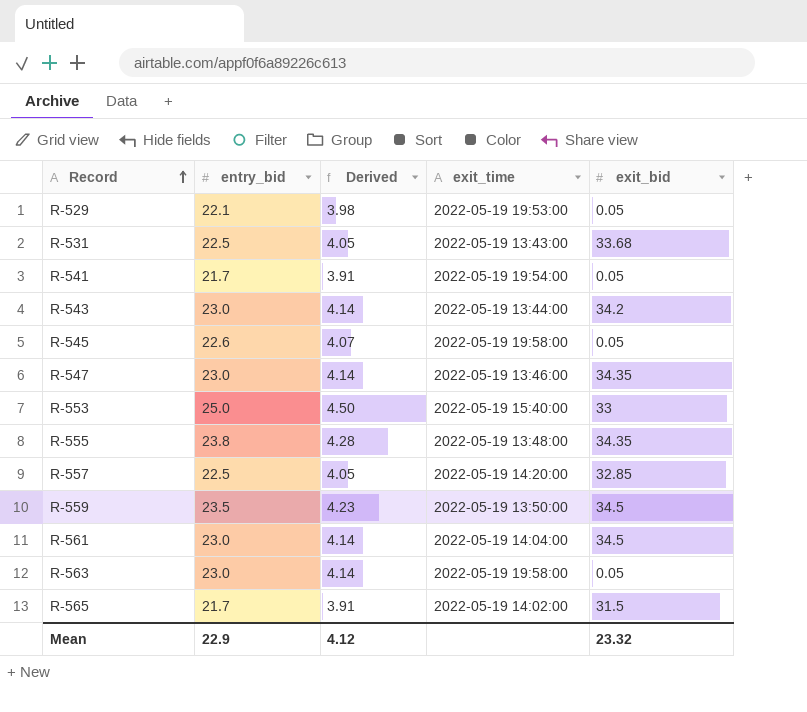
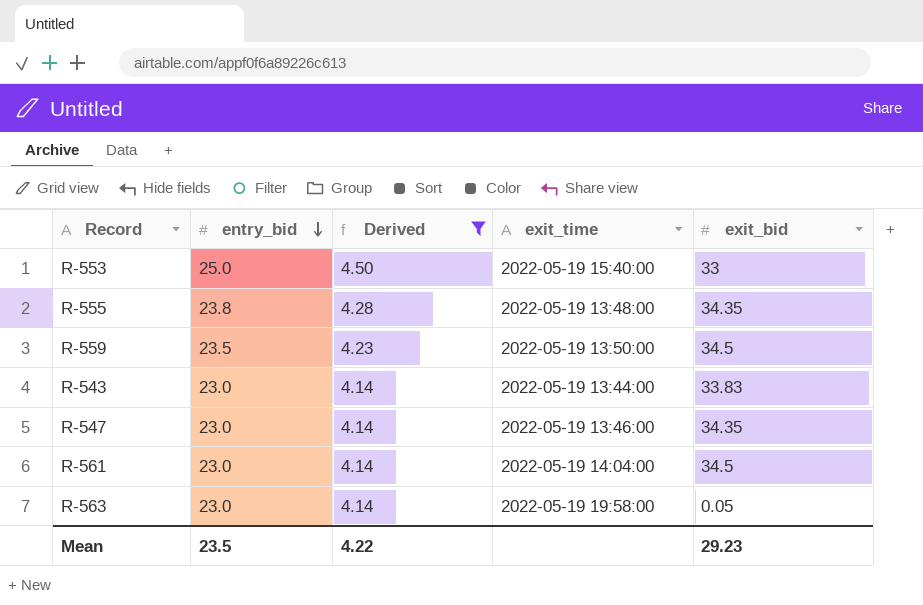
filter: none -> Derived >= 4.14
row order: Record ascending -> entry_bid descending
R-543 | exit_bid: 34.2 -> 33.83
Mean | entry_bid: 22.9 -> 23.5
Mean | Derived: 4.12 -> 4.22
Mean | exit_bid: 23.32 -> 29.23

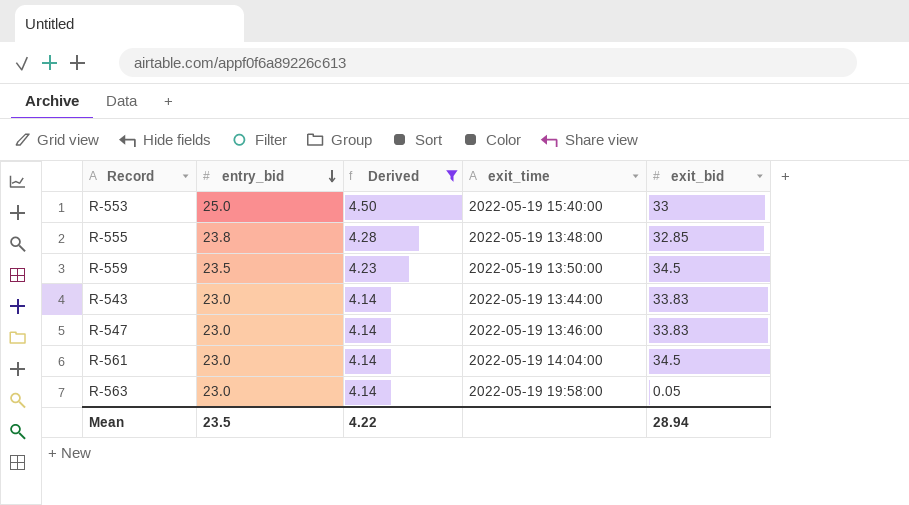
R-555 | exit_bid: 34.35 -> 32.85
R-547 | exit_bid: 34.35 -> 33.83
Mean | exit_bid: 29.23 -> 28.94

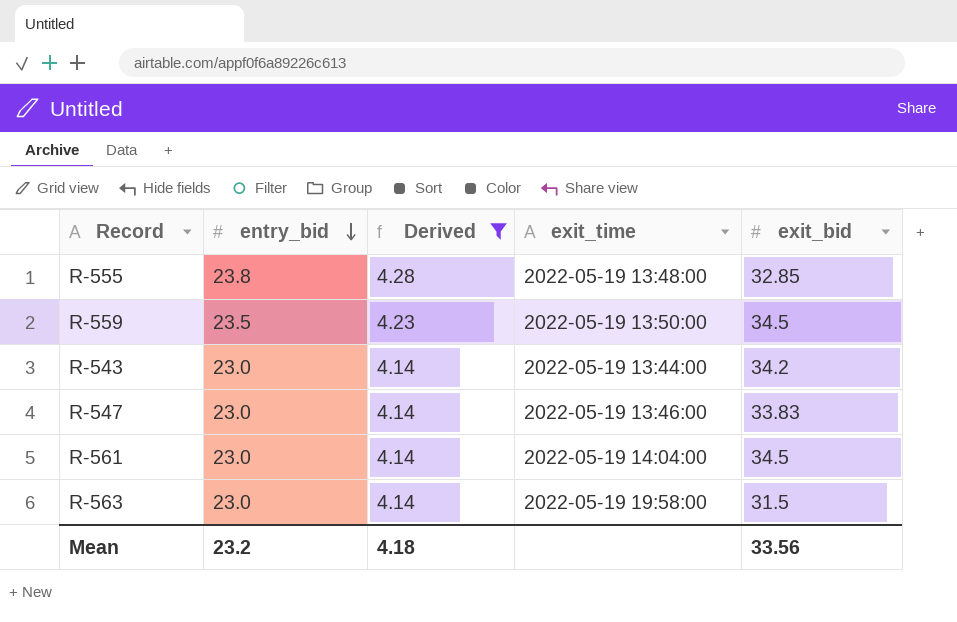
row R-553: 25.0 | 4.50 | 2022-05-19 15:40:00 | 33 -> none
R-543 | exit_bid: 33.83 -> 34.2
R-563 | exit_bid: 0.05 -> 31.5
Mean | entry_bid: 23.5 -> 23.2
Mean | Derived: 4.22 -> 4.18
Mean | exit_bid: 28.94 -> 33.56

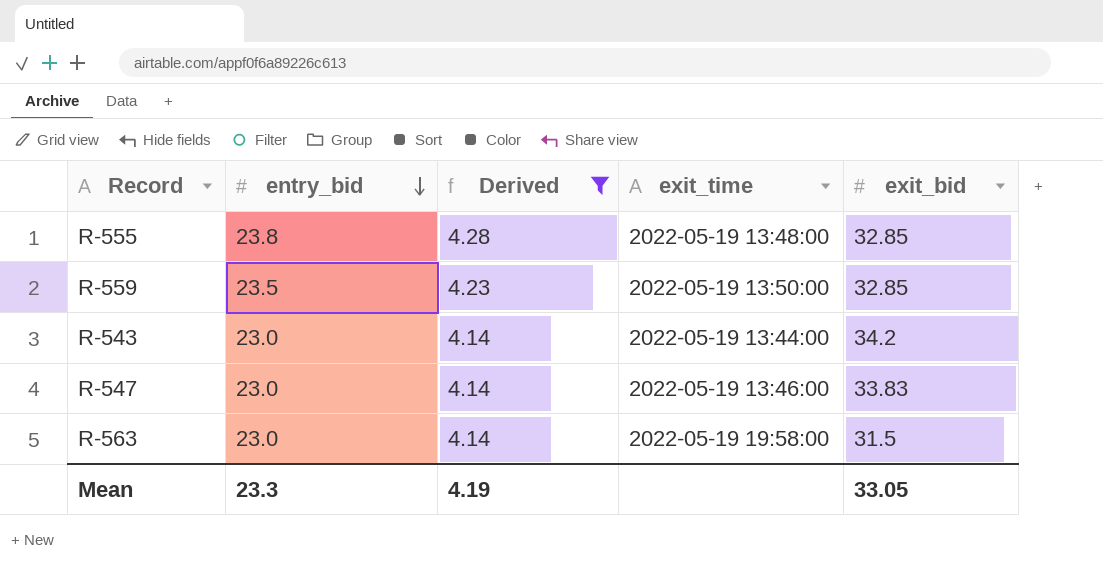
row R-561: 23.0 | 4.14 | 2022-05-19 14:04:00 | 34.5 -> none
R-559 | exit_bid: 34.5 -> 32.85
Mean | entry_bid: 23.2 -> 23.3
Mean | Derived: 4.18 -> 4.19
Mean | exit_bid: 33.56 -> 33.05

